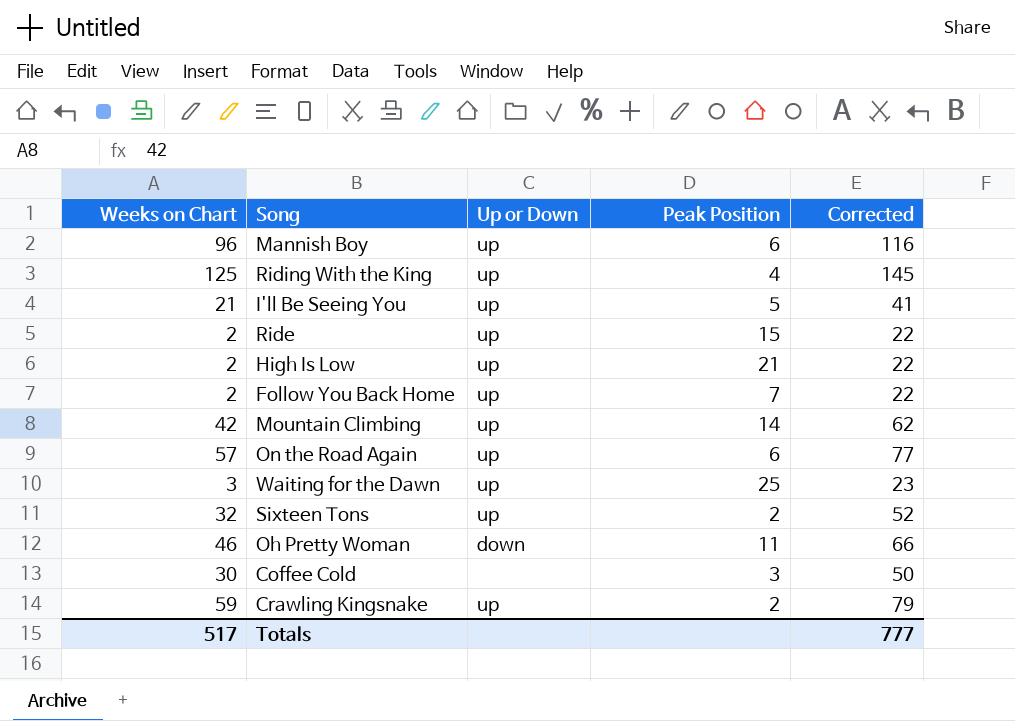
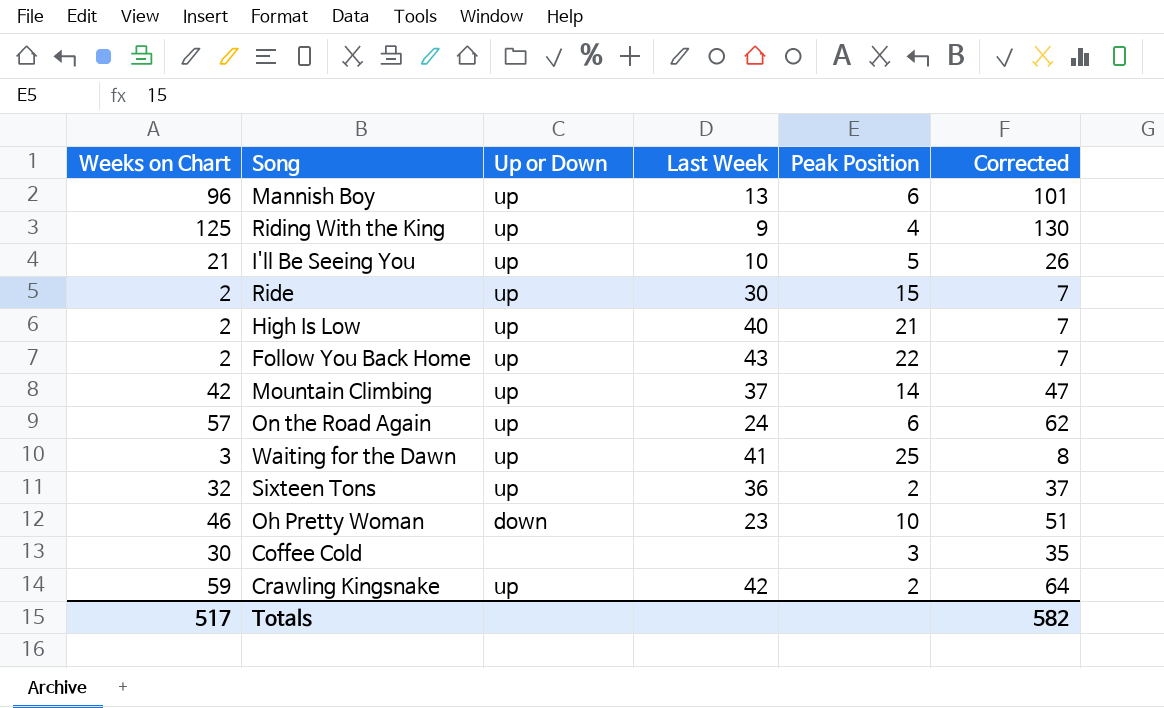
column Last Week | position: none -> 4
column Corrected | formula: [Weeks on Chart] + 20 -> [Weeks on Chart] + 5
Follow You Back Home | Peak Position: 7 -> 22
Oh Pretty Woman | Peak Position: 11 -> 10
Totals | Corrected: 777 -> 582

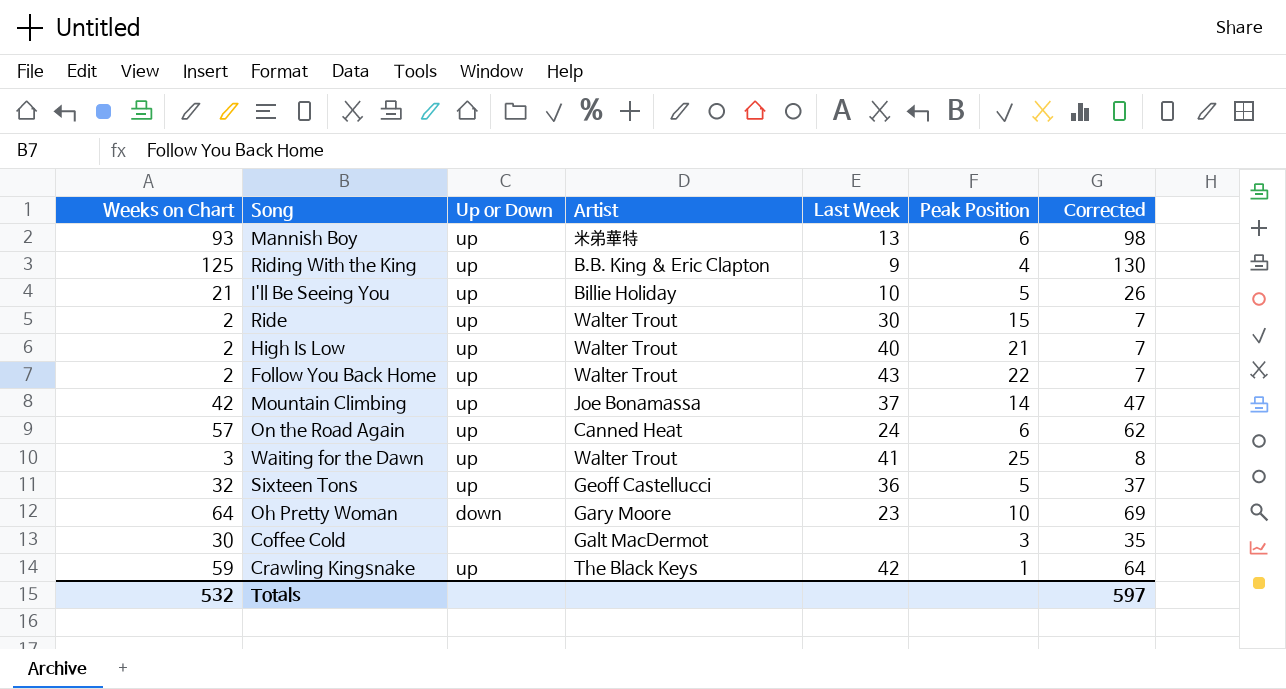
column Artist | position: none -> 4
Mannish Boy | Weeks on Chart: 96 -> 93
Mannish Boy | Corrected: 101 -> 98
Sixteen Tons | Peak Position: 2 -> 5
Oh Pretty Woman | Weeks on Chart: 46 -> 64
Oh Pretty Woman | Corrected: 51 -> 69
Crawling Kingsnake | Peak Position: 2 -> 1
Totals | Weeks on Chart: 517 -> 532
Totals | Corrected: 582 -> 597

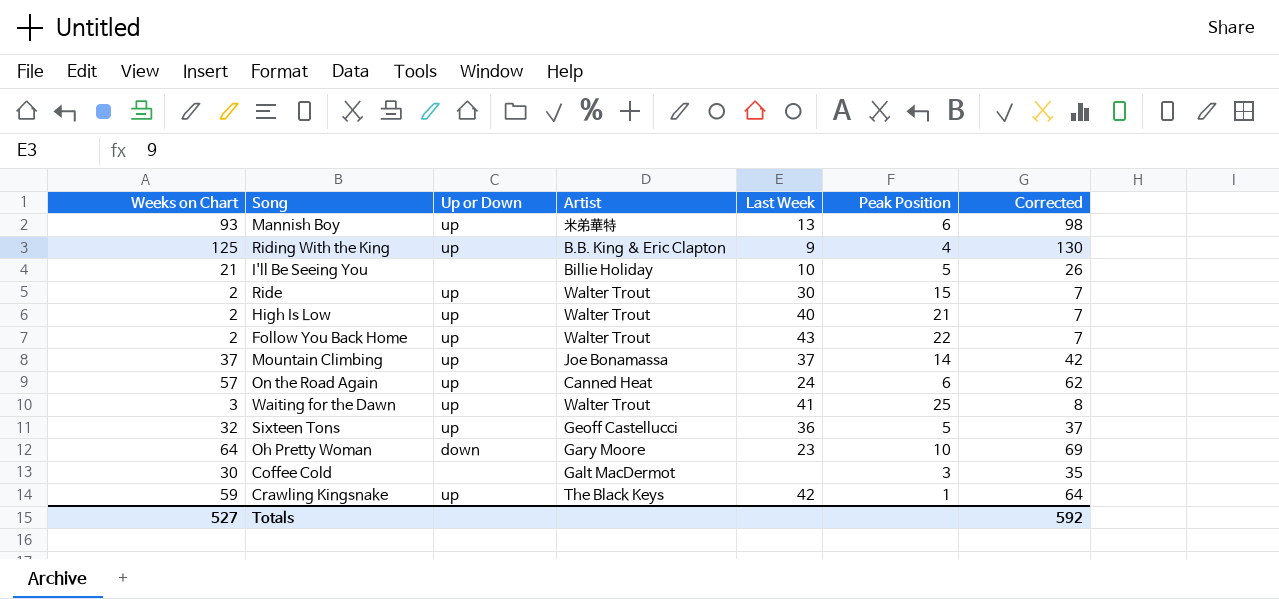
I'll Be Seeing You | Up or Down: up -> none
Mountain Climbing | Weeks on Chart: 42 -> 37
Mountain Climbing | Corrected: 47 -> 42
Totals | Weeks on Chart: 532 -> 527
Totals | Corrected: 597 -> 592

